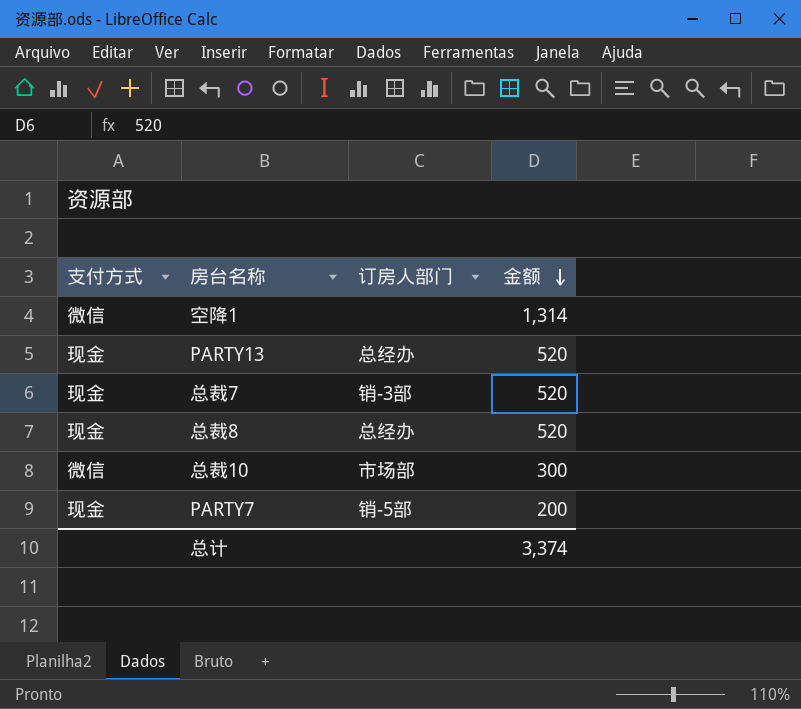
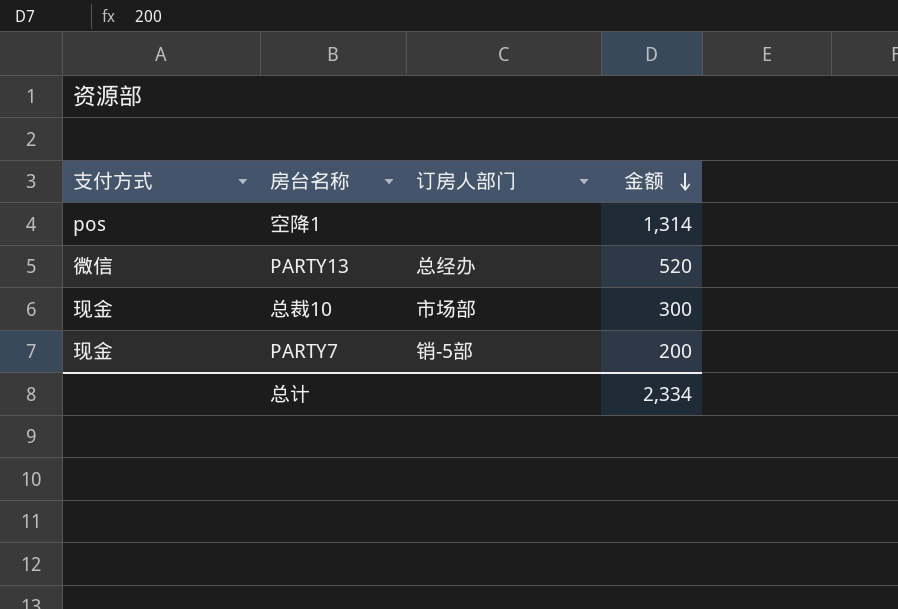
row 总裁7: 现金 | 销-3部 | 520 -> none
row 总裁8: 现金 | 总经办 | 520 -> none
空降1 | 支付方式: 微信 -> pos
PARTY13 | 支付方式: 现金 -> 微信
总裁10 | 支付方式: 微信 -> 现金
总计 | 金额: 3,374 -> 2,334

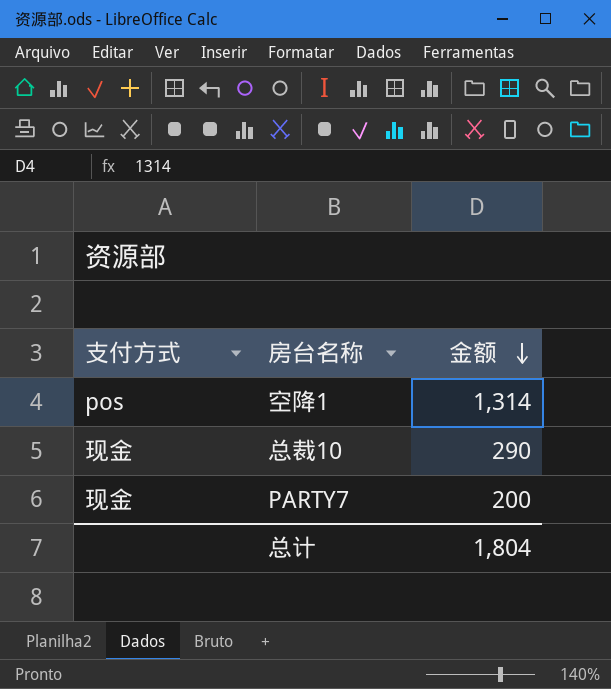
column 订房人部门 | position: 3 -> none
row PARTY13: 微信 | 总经办 | 520 -> none
总裁10 | 金额: 300 -> 290
总计 | 金额: 2,334 -> 1,804

